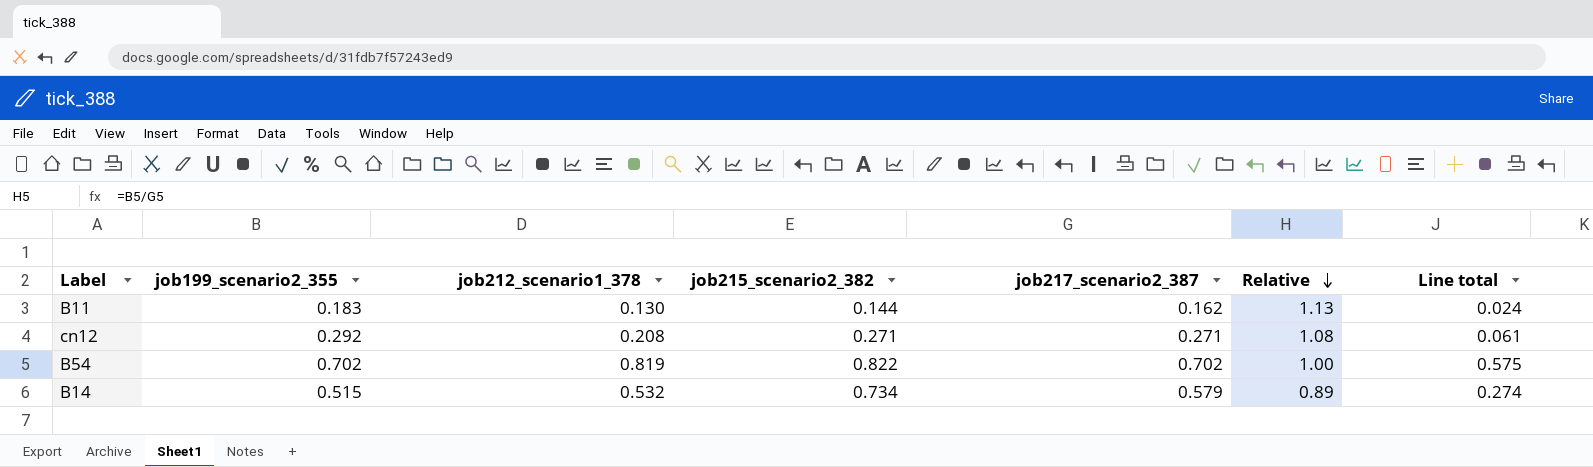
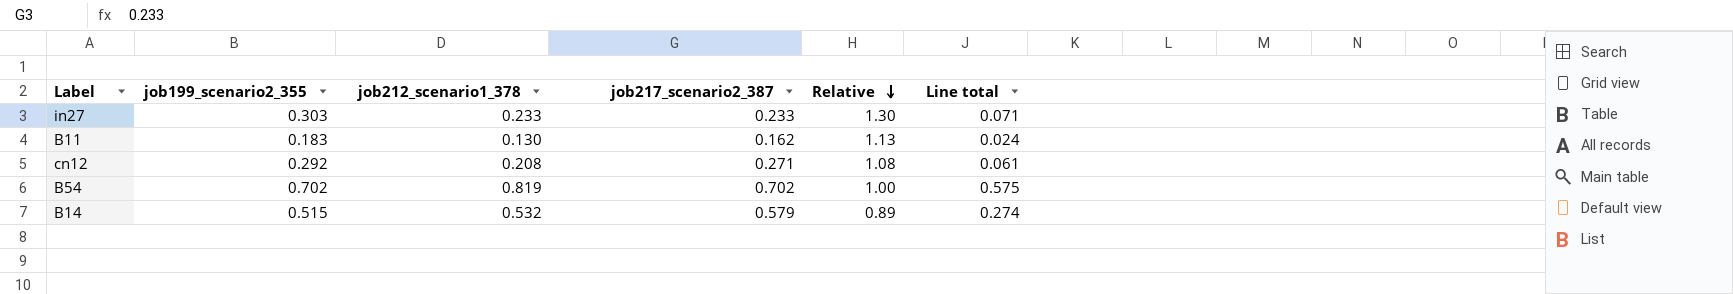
column job215_scenario2_382 | position: 4 -> none
row in27: none -> 0.303 | 0.233 | 0.233 | 1.30 | 0.071

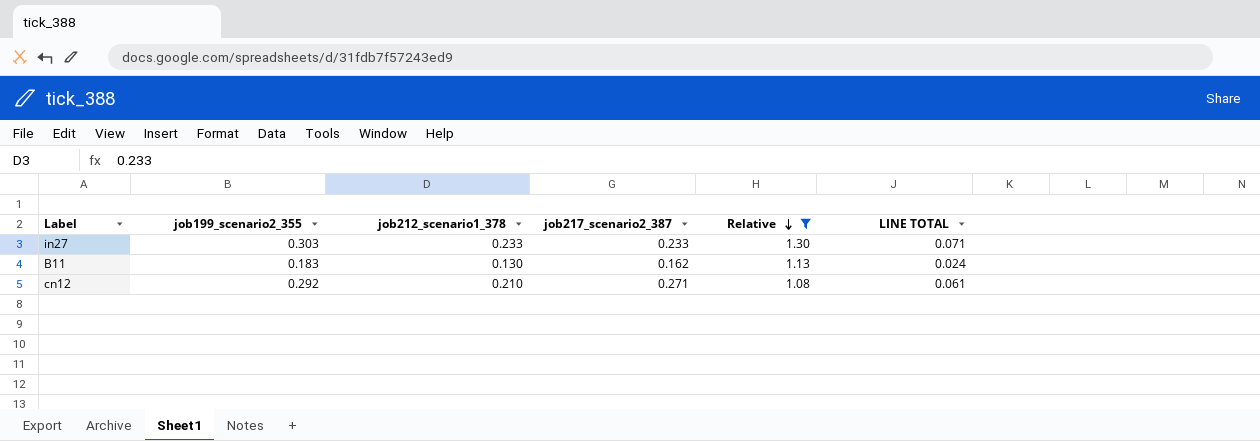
filter: none -> Relative >= 1.08
column name: Line total -> LINE TOTAL
cn12 | job212_scenario1_378: 0.208 -> 0.210

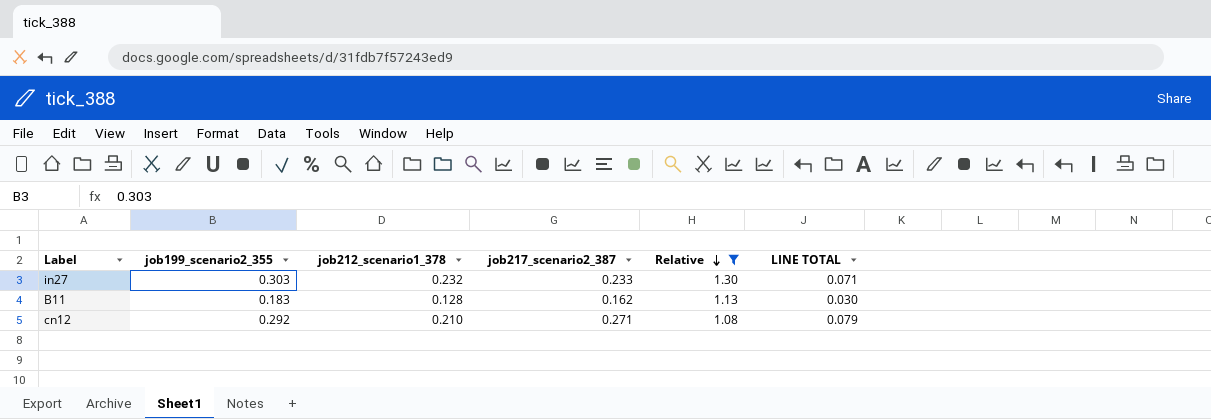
column LINE TOTAL | formula: [job199_scenario2_355] * [job212_scenario1_378] -> [job199_scenario2_355] * [job217_scenario2_387]
in27 | job212_scenario1_378: 0.233 -> 0.232
B11 | job212_scenario1_378: 0.130 -> 0.128

